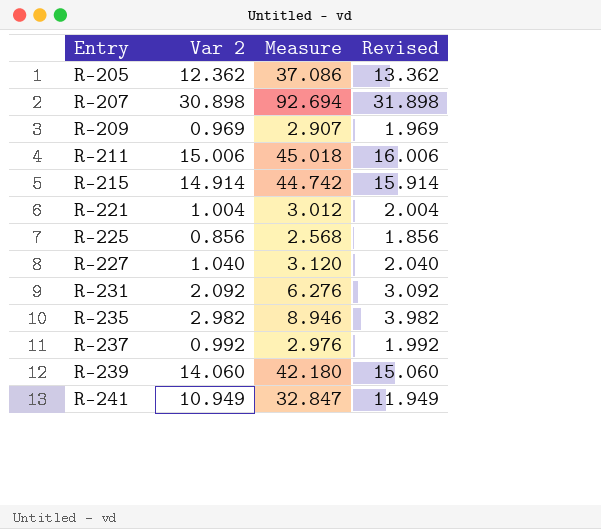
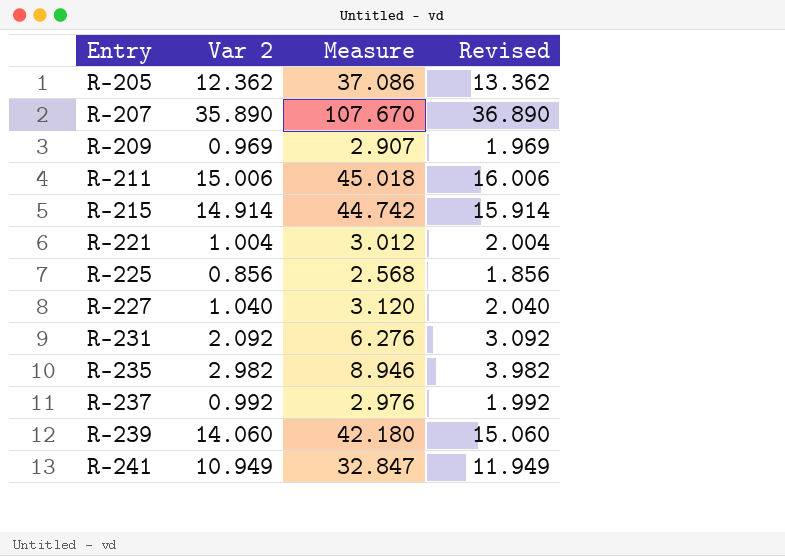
R-207 | Var 2: 30.898 -> 35.890
R-207 | Measure: 92.694 -> 107.670
R-207 | Revised: 31.898 -> 36.890

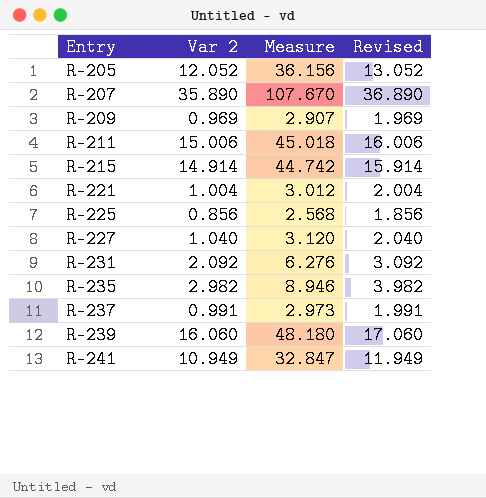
R-205 | Var 2: 12.362 -> 12.052
R-205 | Measure: 37.086 -> 36.156
R-205 | Revised: 13.362 -> 13.052
R-237 | Var 2: 0.992 -> 0.991
R-237 | Measure: 2.976 -> 2.973
R-237 | Revised: 1.992 -> 1.991
R-239 | Var 2: 14.060 -> 16.060
R-239 | Measure: 42.180 -> 48.180
R-239 | Revised: 15.060 -> 17.060

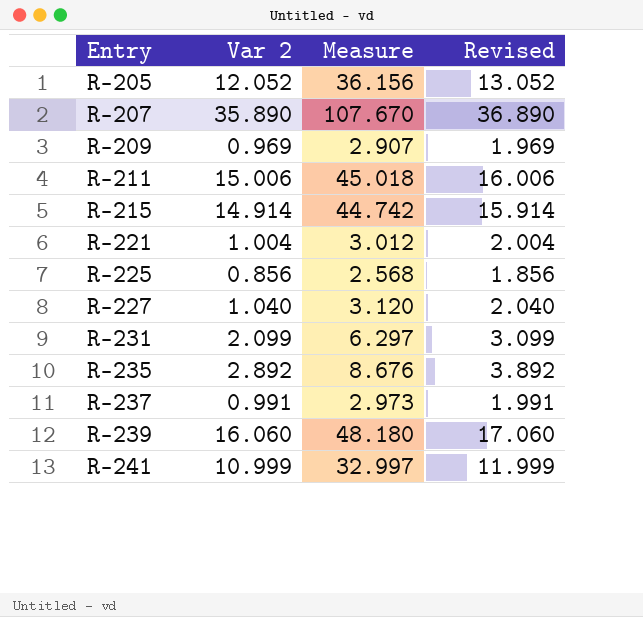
R-231 | Var 2: 2.092 -> 2.099
R-231 | Measure: 6.276 -> 6.297
R-231 | Revised: 3.092 -> 3.099
R-235 | Var 2: 2.982 -> 2.892
R-235 | Measure: 8.946 -> 8.676
R-235 | Revised: 3.982 -> 3.892
R-241 | Var 2: 10.949 -> 10.999
R-241 | Measure: 32.847 -> 32.997
R-241 | Revised: 11.949 -> 11.999

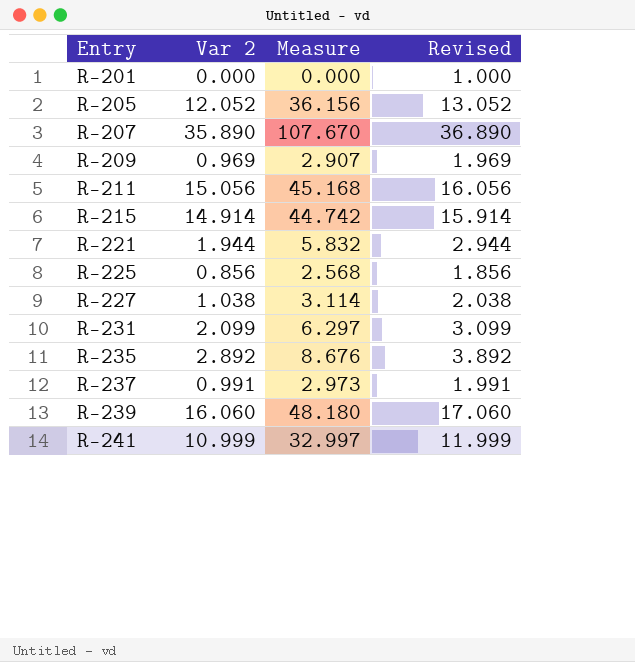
row R-201: none -> 0.000 | 0.000 | 1.000
R-211 | Var 2: 15.006 -> 15.056
R-211 | Measure: 45.018 -> 45.168
R-211 | Revised: 16.006 -> 16.056
R-221 | Var 2: 1.004 -> 1.944
R-221 | Measure: 3.012 -> 5.832
R-221 | Revised: 2.004 -> 2.944
R-227 | Var 2: 1.040 -> 1.038
R-227 | Measure: 3.120 -> 3.114
R-227 | Revised: 2.040 -> 2.038

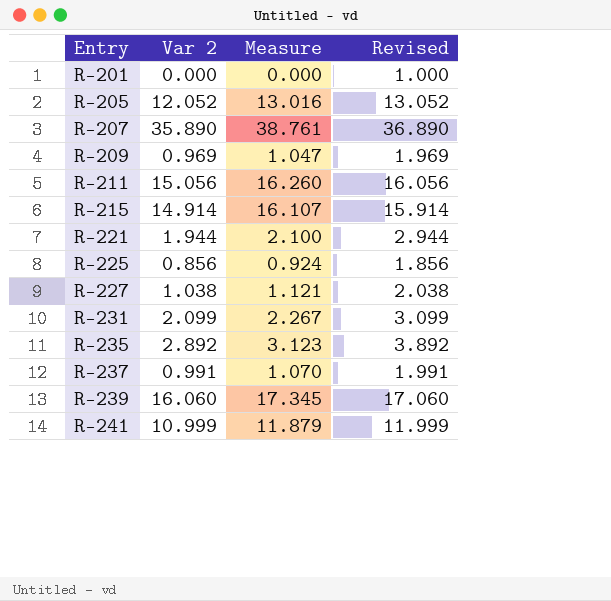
column Measure | formula: [Var 2] * 3 -> [Var 2] * 1.08

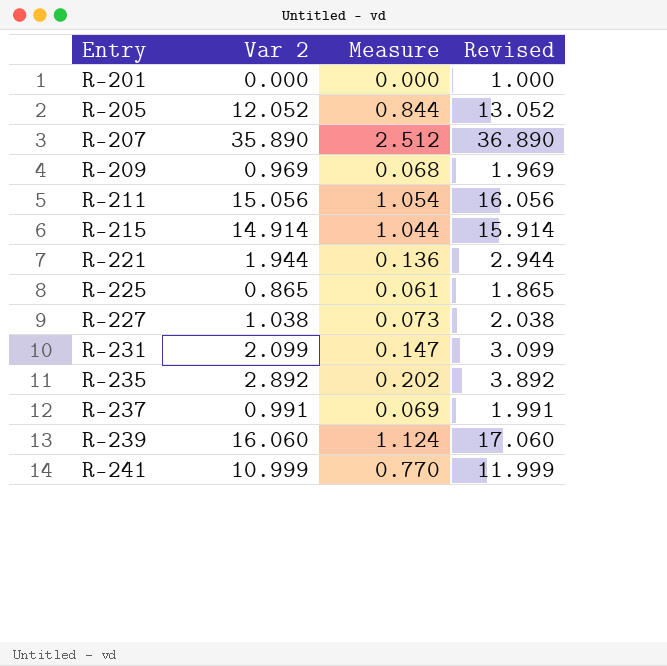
column Measure | formula: [Var 2] * 1.08 -> [Var 2] * 0.07
R-225 | Var 2: 0.856 -> 0.865
R-225 | Revised: 1.856 -> 1.865

